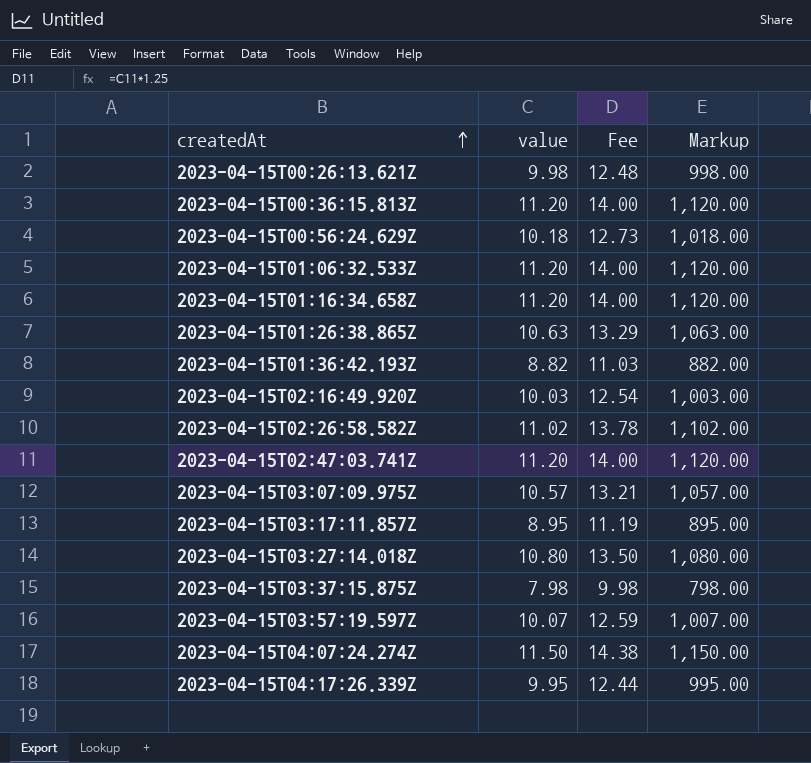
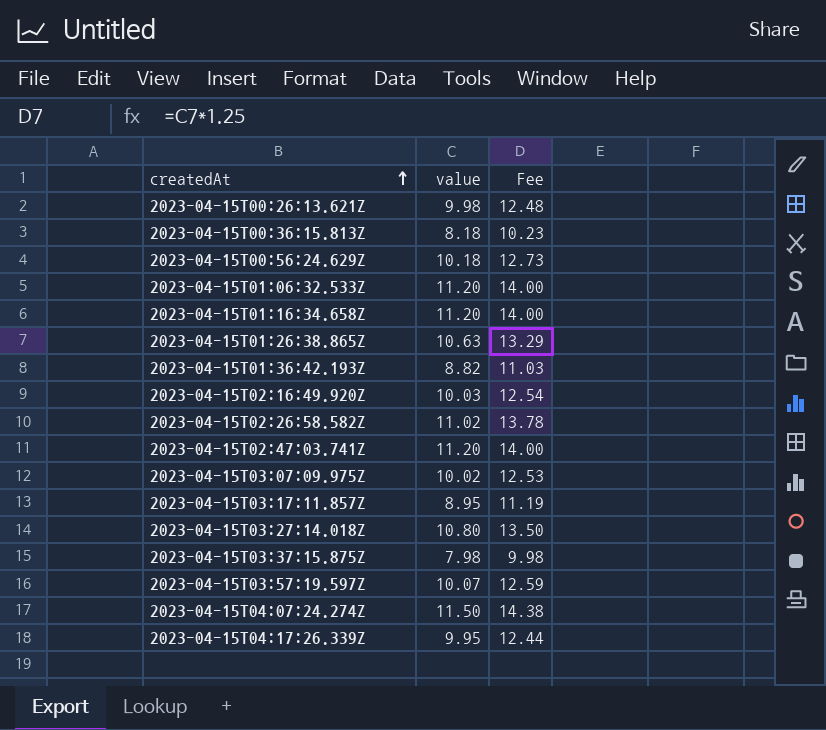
column Markup | formula: [value] * 100 -> none
2023-04-15T00:36:15.813Z | value: 11.20 -> 8.18
2023-04-15T00:36:15.813Z | Fee: 14.00 -> 10.23
2023-04-15T03:07:09.975Z | value: 10.57 -> 10.02
2023-04-15T03:07:09.975Z | Fee: 13.21 -> 12.53

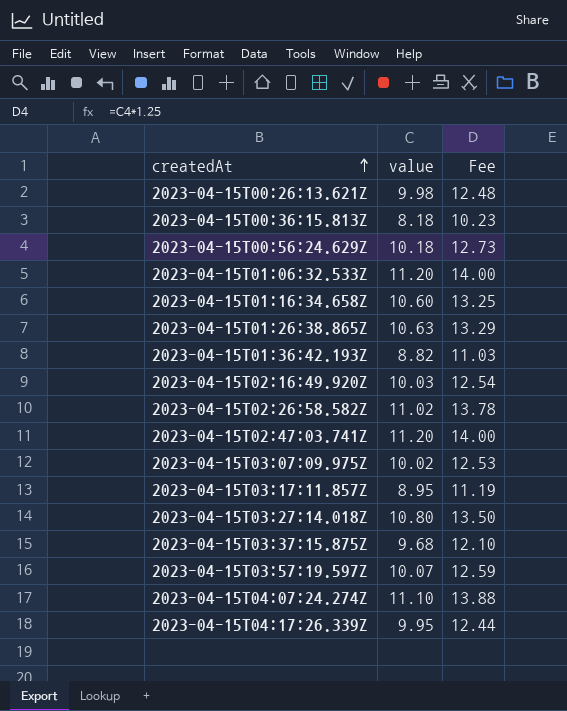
2023-04-15T01:16:34.658Z | value: 11.20 -> 10.60
2023-04-15T01:16:34.658Z | Fee: 14.00 -> 13.25
2023-04-15T03:37:15.875Z | value: 7.98 -> 9.68
2023-04-15T03:37:15.875Z | Fee: 9.98 -> 12.10
2023-04-15T04:07:24.274Z | value: 11.50 -> 11.10
2023-04-15T04:07:24.274Z | Fee: 14.38 -> 13.88

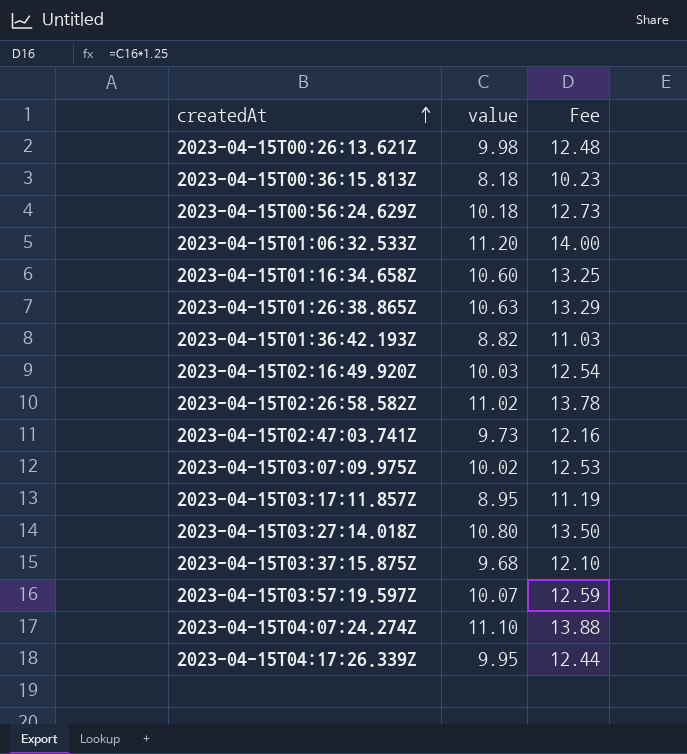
2023-04-15T02:47:03.741Z | value: 11.20 -> 9.73
2023-04-15T02:47:03.741Z | Fee: 14.00 -> 12.16

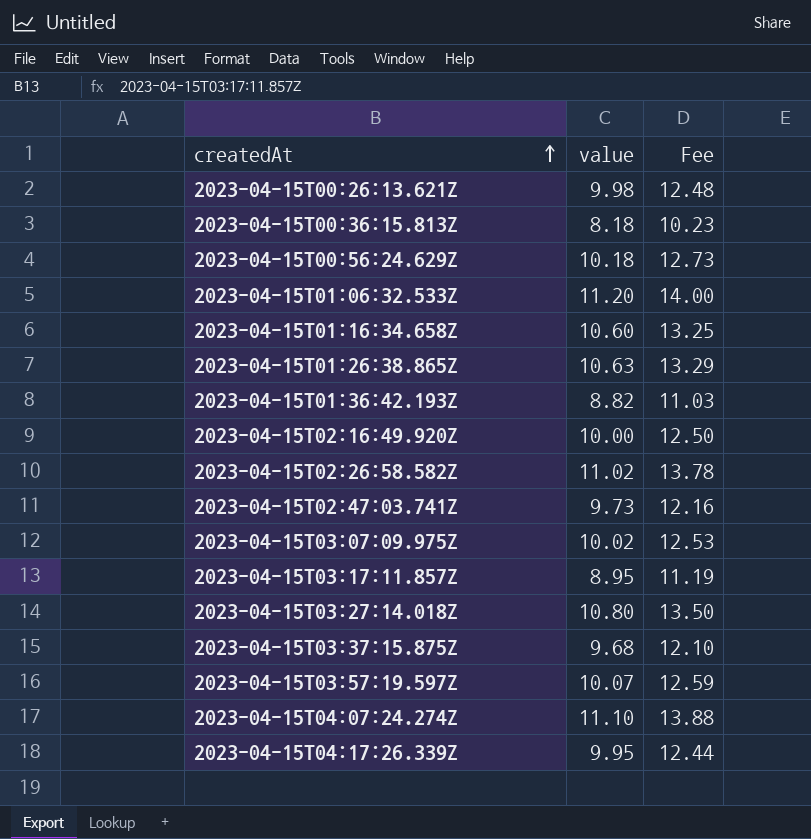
2023-04-15T02:16:49.920Z | value: 10.03 -> 10.00
2023-04-15T02:16:49.920Z | Fee: 12.54 -> 12.50

